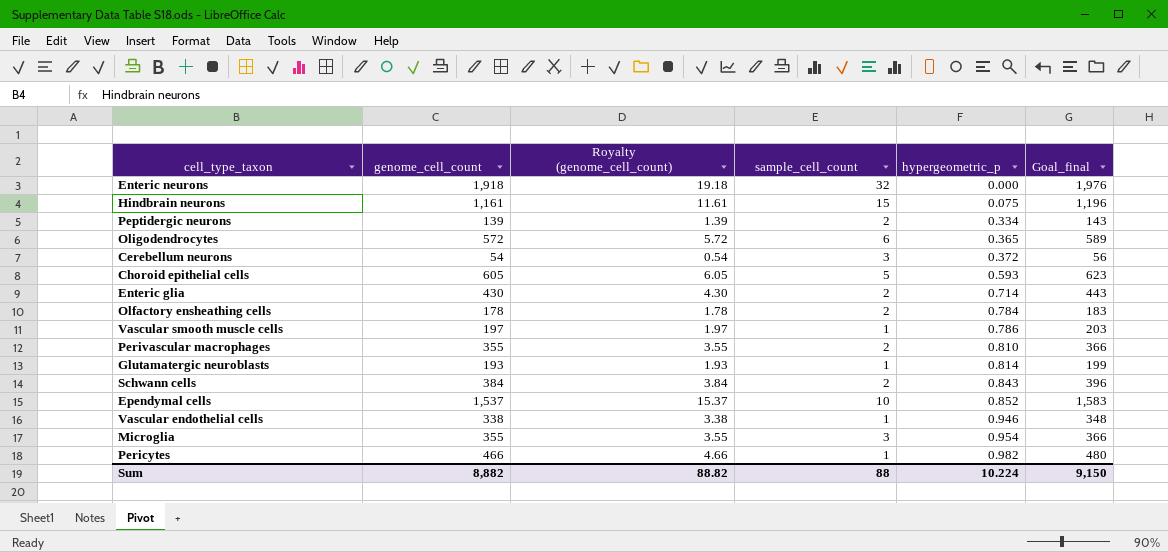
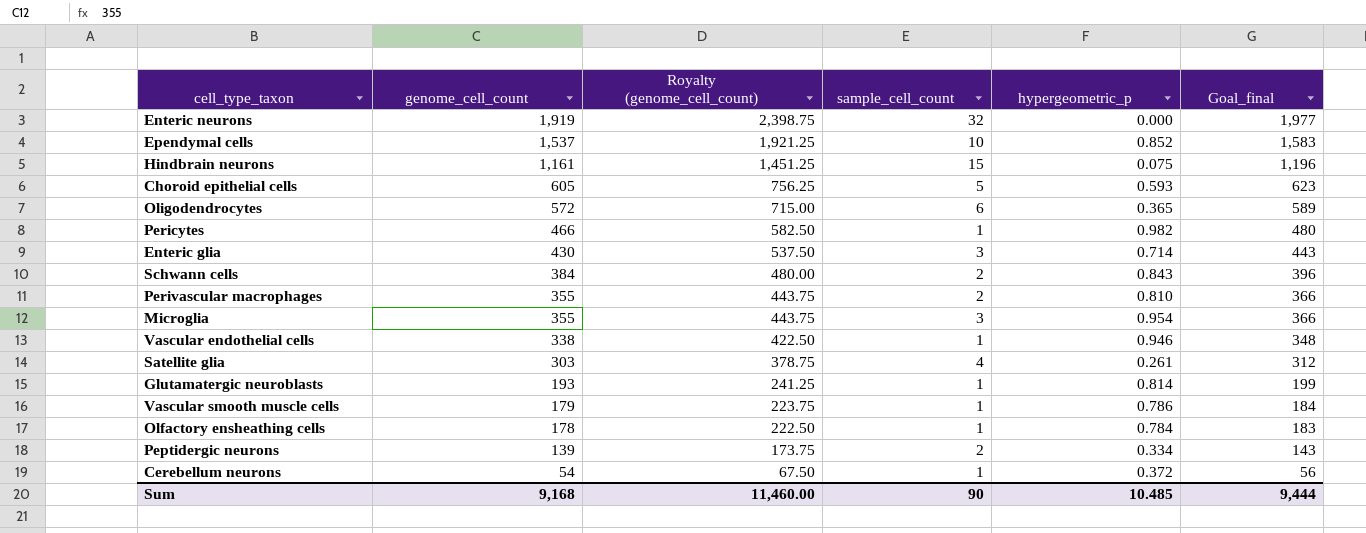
row order: hypergeometric_p ascending -> genome_cell_count descending
column Royalty (genome_cell_count) | formula: [genome_cell_count] * 0.01 -> [genome_cell_count] * 1.25
Enteric neurons | genome_cell_count: 1,918 -> 1,919
Enteric neurons | Goal_final: 1,976 -> 1,977
Enteric glia | sample_cell_count: 2 -> 3
row Satellite glia: none -> 303 | 378.75 | 4 | 0.261 | 312
Vascular smooth muscle cells | genome_cell_count: 197 -> 179
Vascular smooth muscle cells | Goal_final: 203 -> 184
Olfactory ensheathing cells | sample_cell_count: 2 -> 1
Cerebellum neurons | sample_cell_count: 3 -> 1
Sum | genome_cell_count: 8,882 -> 9,168
Sum | Royalty (genome_cell_count): 88.82 -> 11,460.00
Sum | sample_cell_count: 88 -> 90
Sum | hypergeometric_p: 10.224 -> 10.485
Sum | Goal_final: 9,150 -> 9,444

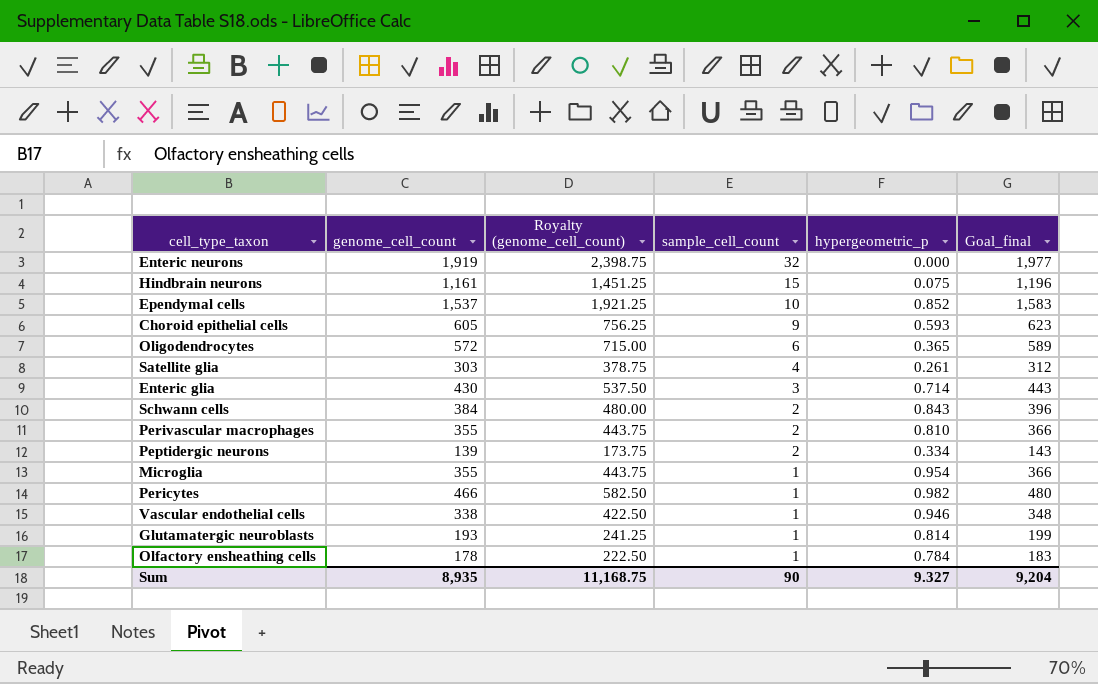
row order: genome_cell_count descending -> sample_cell_count descending
row Vascular smooth muscle cells: 179 | 223.75 | 1 | 0.786 | 184 -> none
row Cerebellum neurons: 54 | 67.50 | 1 | 0.372 | 56 -> none
Choroid epithelial cells | sample_cell_count: 5 -> 9
Microglia | sample_cell_count: 3 -> 1
Sum | genome_cell_count: 9,168 -> 8,935
Sum | Royalty (genome_cell_count): 11,460.00 -> 11,168.75
Sum | hypergeometric_p: 10.485 -> 9.327
Sum | Goal_final: 9,444 -> 9,204

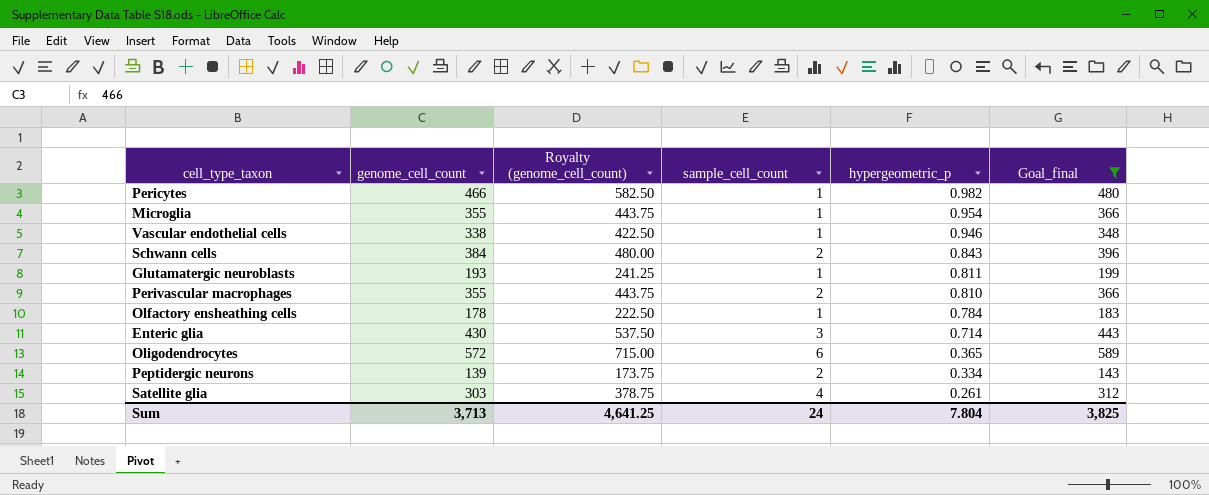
filter: none -> Goal_final <= 589
row order: sample_cell_count descending -> hypergeometric_p descending
Glutamatergic neuroblasts | hypergeometric_p: 0.814 -> 0.811
Sum | genome_cell_count: 8,935 -> 3,713
Sum | Royalty (genome_cell_count): 11,168.75 -> 4,641.25
Sum | sample_cell_count: 90 -> 24
Sum | hypergeometric_p: 9.327 -> 7.804
Sum | Goal_final: 9,204 -> 3,825

